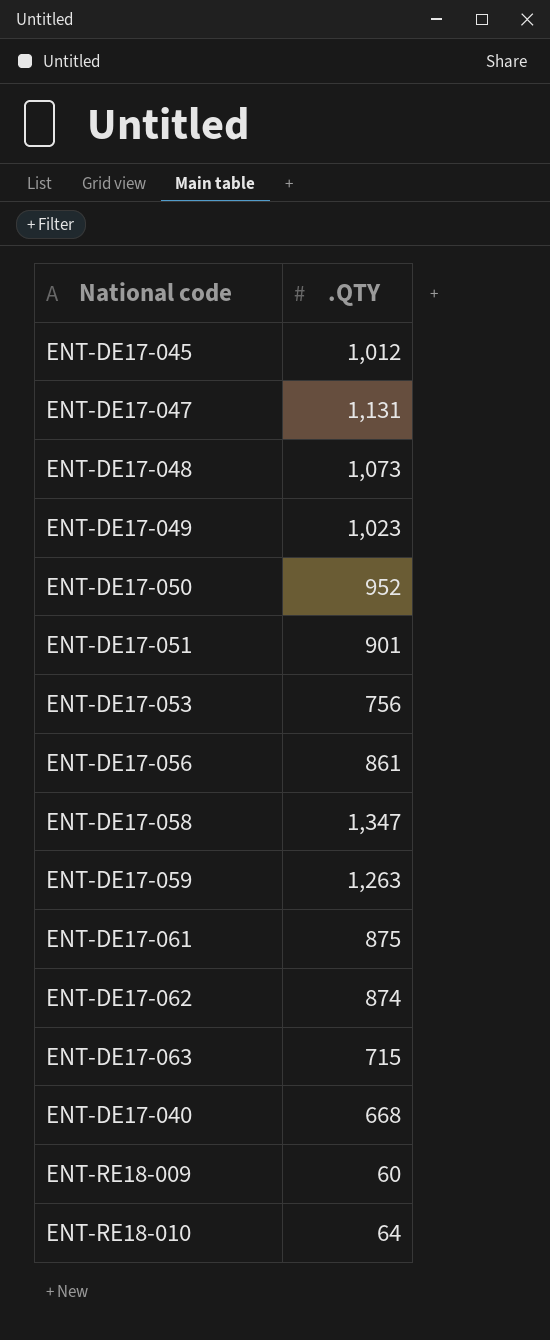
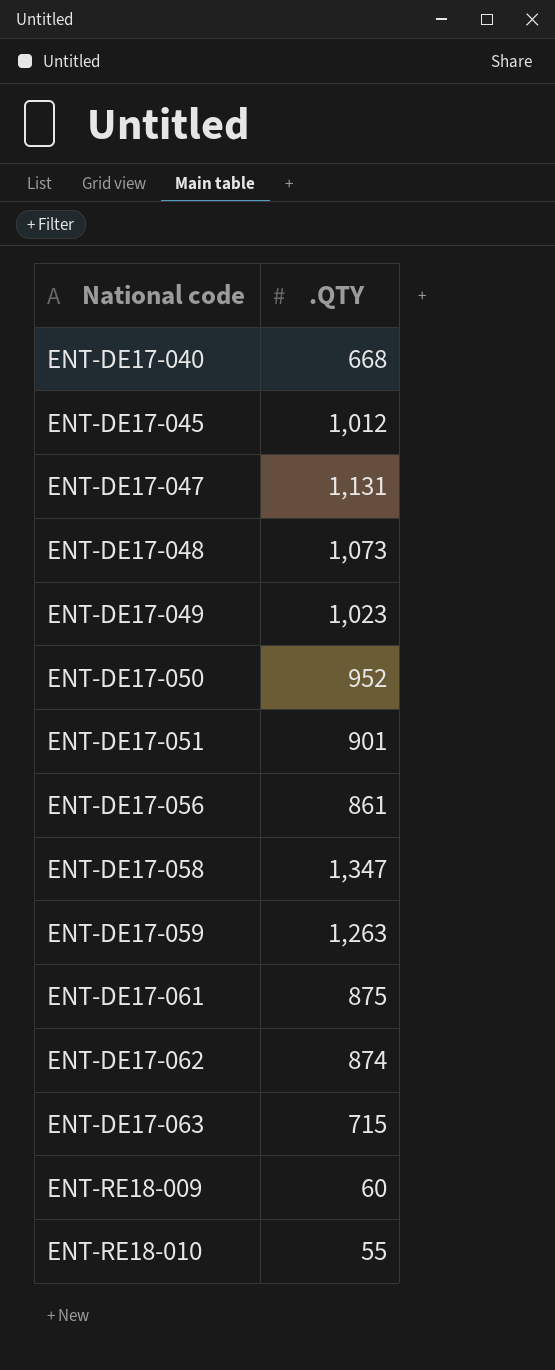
row order: none -> National code ascending
row ENT-DE17-053: 756 -> none
ENT-RE18-010 | .QTY: 64 -> 55

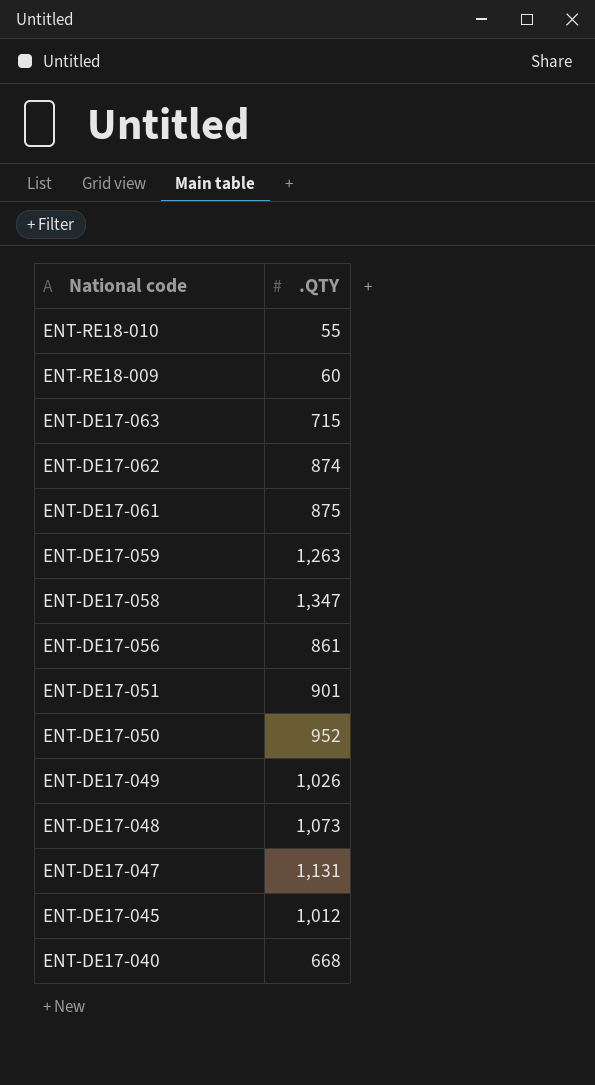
row order: National code ascending -> National code descending
ENT-DE17-049 | .QTY: 1,023 -> 1,026

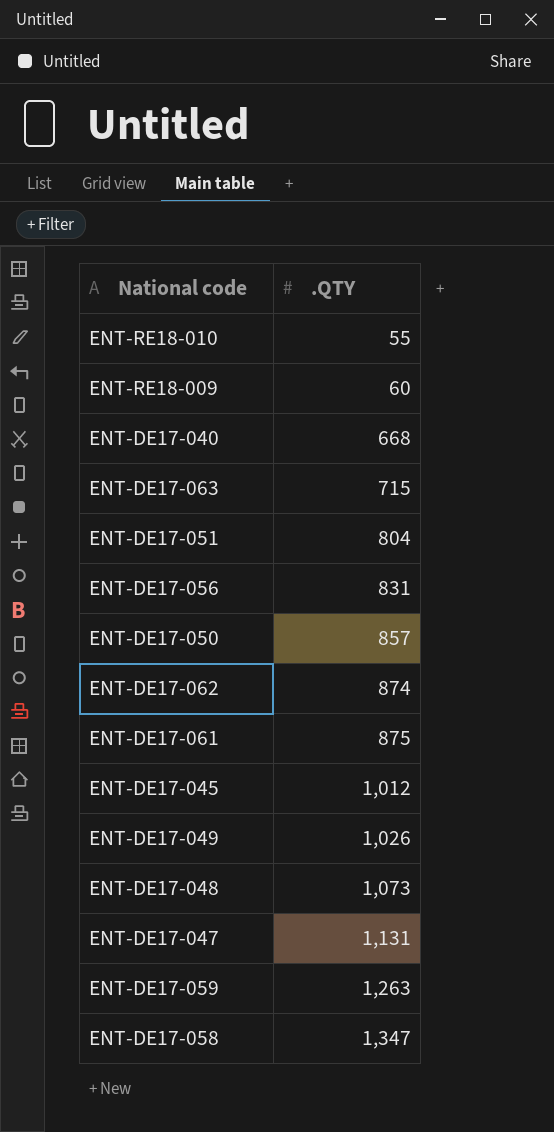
row order: National code descending -> .QTY ascending
ENT-DE17-051 | .QTY: 901 -> 804
ENT-DE17-056 | .QTY: 861 -> 831
ENT-DE17-050 | .QTY: 952 -> 857

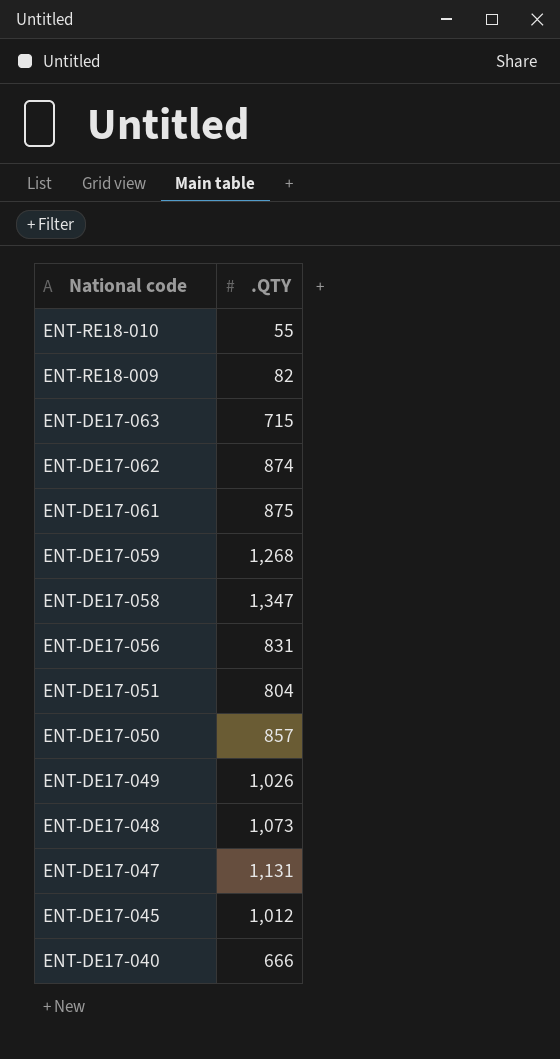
row order: .QTY ascending -> National code descending
ENT-RE18-009 | .QTY: 60 -> 82
ENT-DE17-059 | .QTY: 1,263 -> 1,268
ENT-DE17-040 | .QTY: 668 -> 666

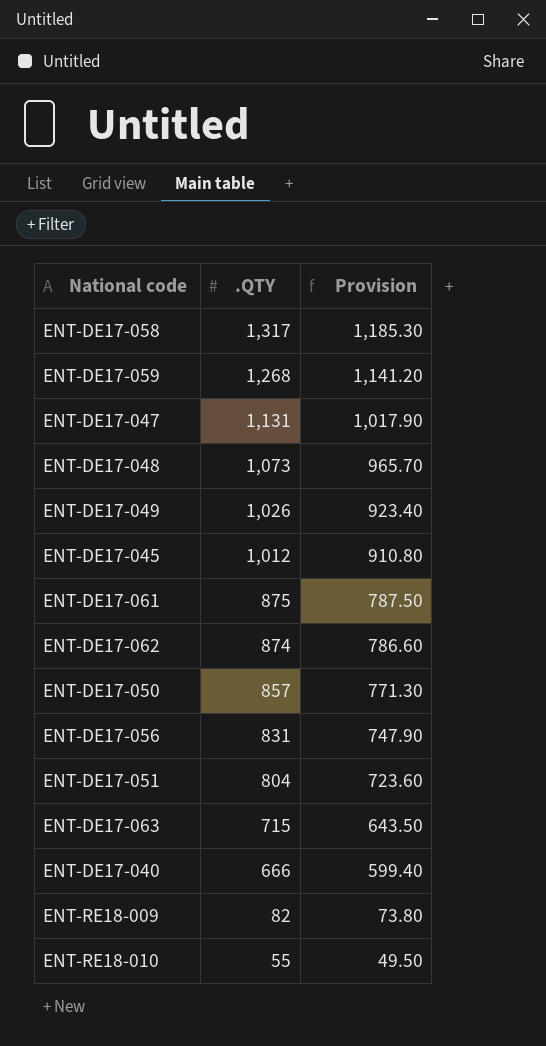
row order: National code descending -> .QTY descending
column Provision | formula: none -> [.QTY] * 0.9
ENT-DE17-058 | .QTY: 1,347 -> 1,317

